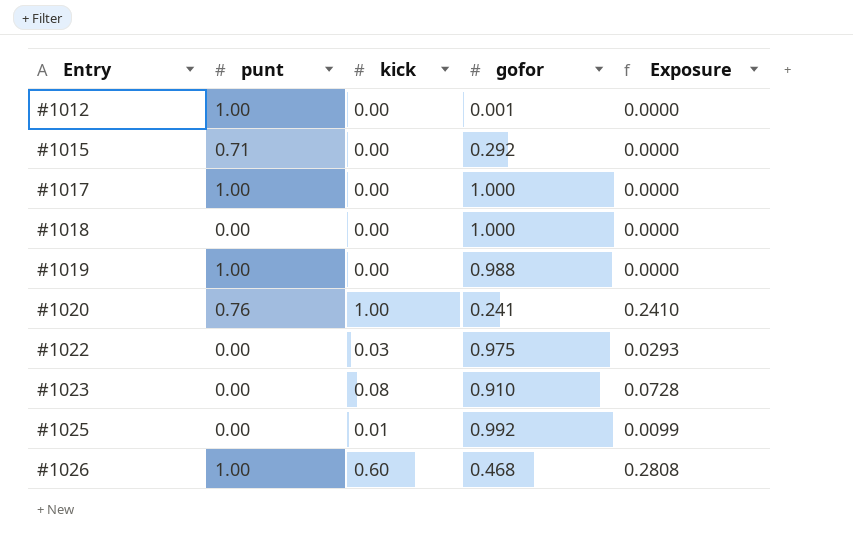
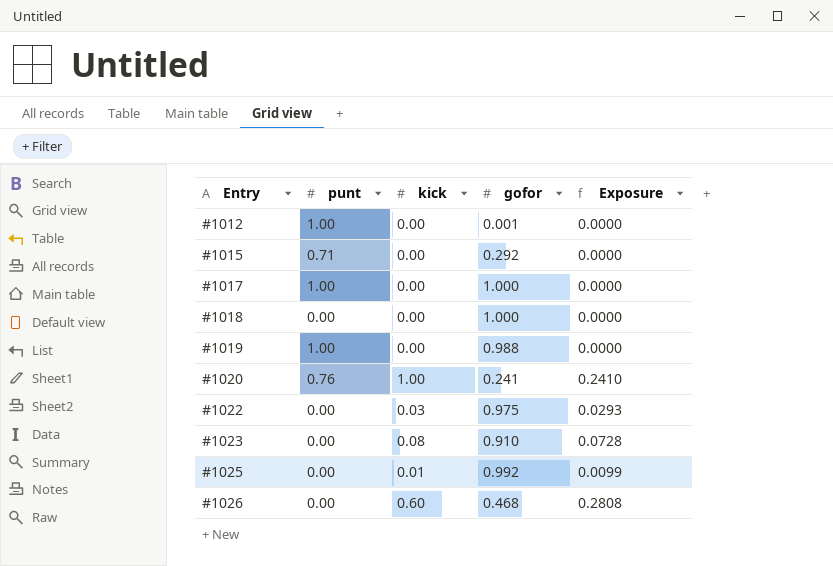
#1026 | punt: 1.00 -> 0.00

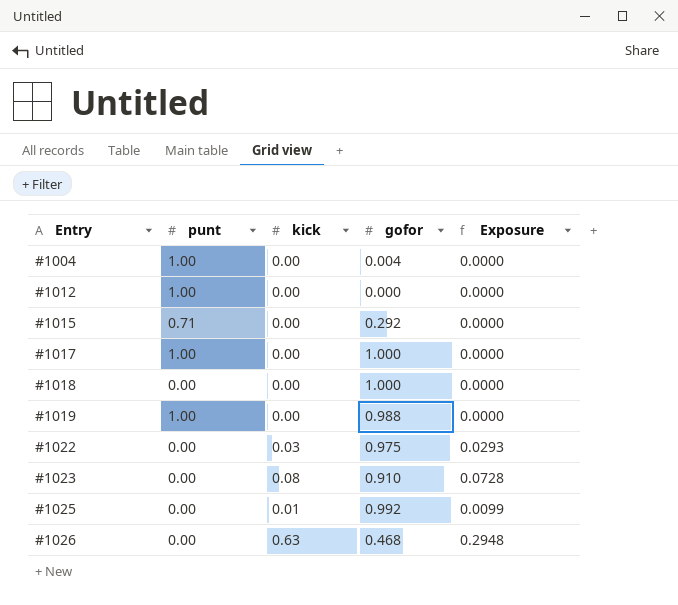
row #1020: 0.76 | 1.00 | 0.241 | 0.2410 -> none
row #1004: none -> 1.00 | 0.00 | 0.004 | 0.0000
#1012 | gofor: 0.001 -> 0.000
#1026 | kick: 0.60 -> 0.63
#1026 | Exposure: 0.2808 -> 0.2948

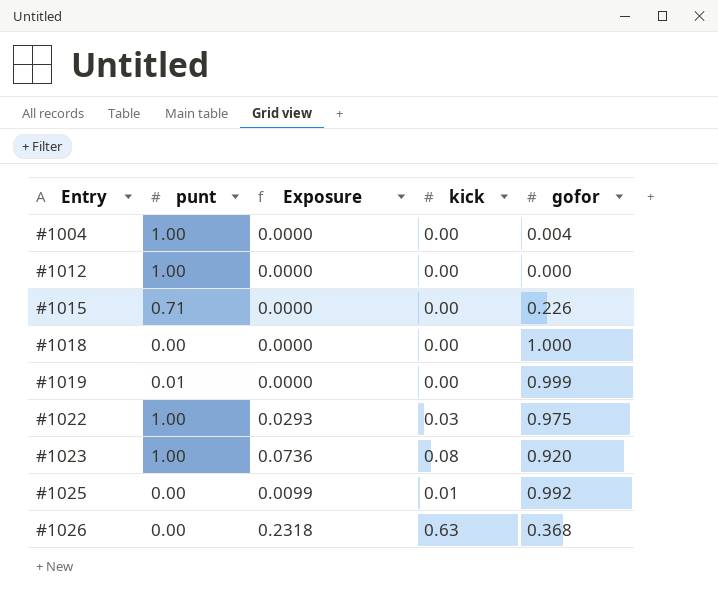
column Exposure | position: 5 -> 3
row #1017: 1.00 | 0.00 | 1.000 | 0.0000 -> none
#1015 | gofor: 0.292 -> 0.226
#1019 | punt: 1.00 -> 0.01
#1019 | gofor: 0.988 -> 0.999
#1022 | punt: 0.00 -> 1.00
#1023 | punt: 0.00 -> 1.00
#1023 | Exposure: 0.0728 -> 0.0736
#1023 | gofor: 0.910 -> 0.920
#1026 | Exposure: 0.2948 -> 0.2318
#1026 | gofor: 0.468 -> 0.368

